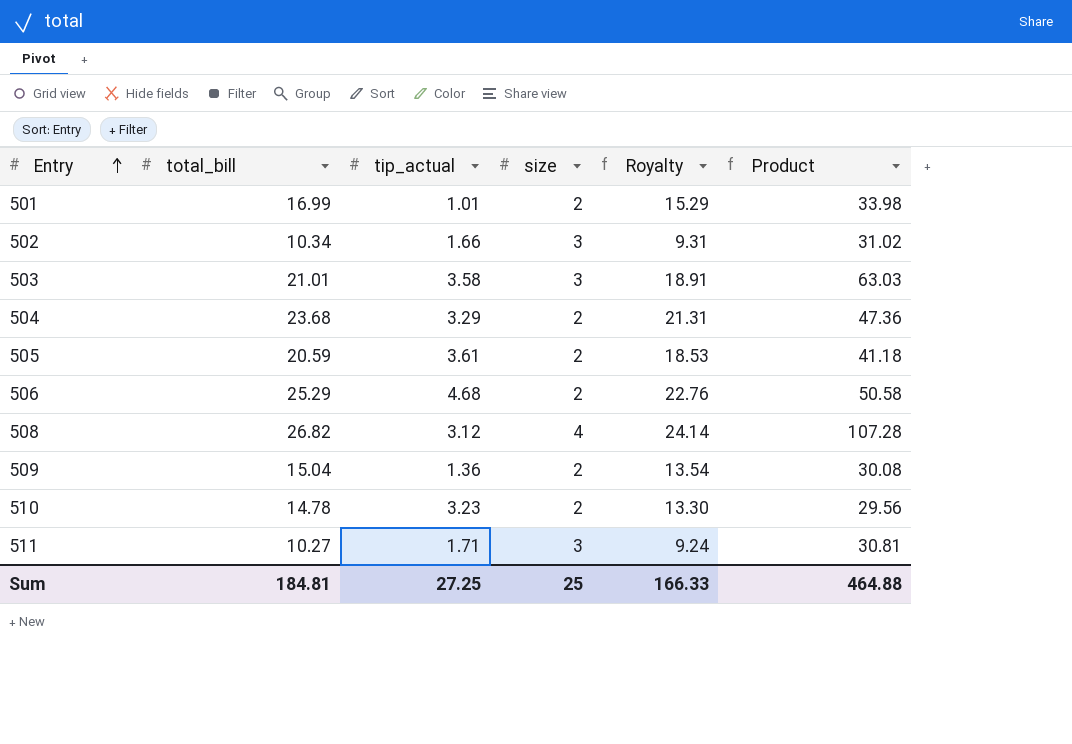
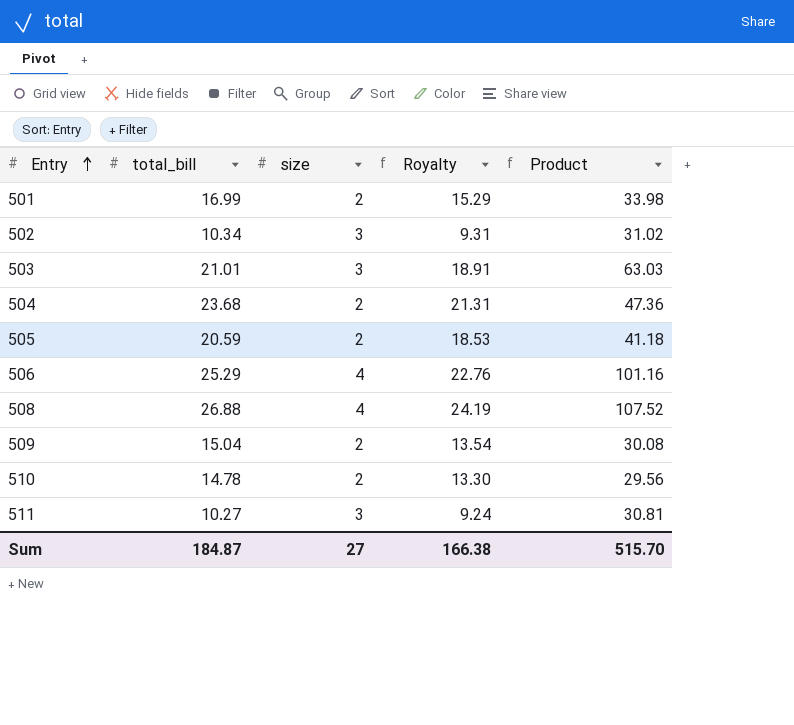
column tip_actual | position: 3 -> none
506 | size: 2 -> 4
506 | Product: 50.58 -> 101.16
508 | total_bill: 26.82 -> 26.88
508 | Royalty: 24.14 -> 24.19
508 | Product: 107.28 -> 107.52
Sum | total_bill: 184.81 -> 184.87
Sum | size: 25 -> 27
Sum | Royalty: 166.33 -> 166.38
Sum | Product: 464.88 -> 515.70

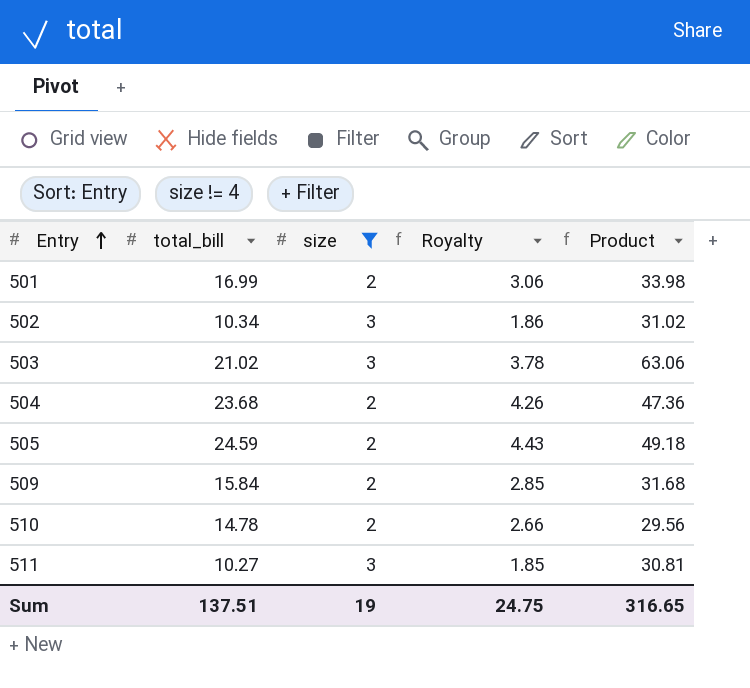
filter: none -> size != 4
column Royalty | formula: [total_bill] * 0.9 -> [total_bill] * 0.18
503 | total_bill: 21.01 -> 21.02
503 | Product: 63.03 -> 63.06
505 | total_bill: 20.59 -> 24.59
505 | Product: 41.18 -> 49.18
509 | total_bill: 15.04 -> 15.84
509 | Product: 30.08 -> 31.68
Sum | total_bill: 184.87 -> 137.51
Sum | size: 27 -> 19
Sum | Royalty: 166.38 -> 24.75
Sum | Product: 515.70 -> 316.65

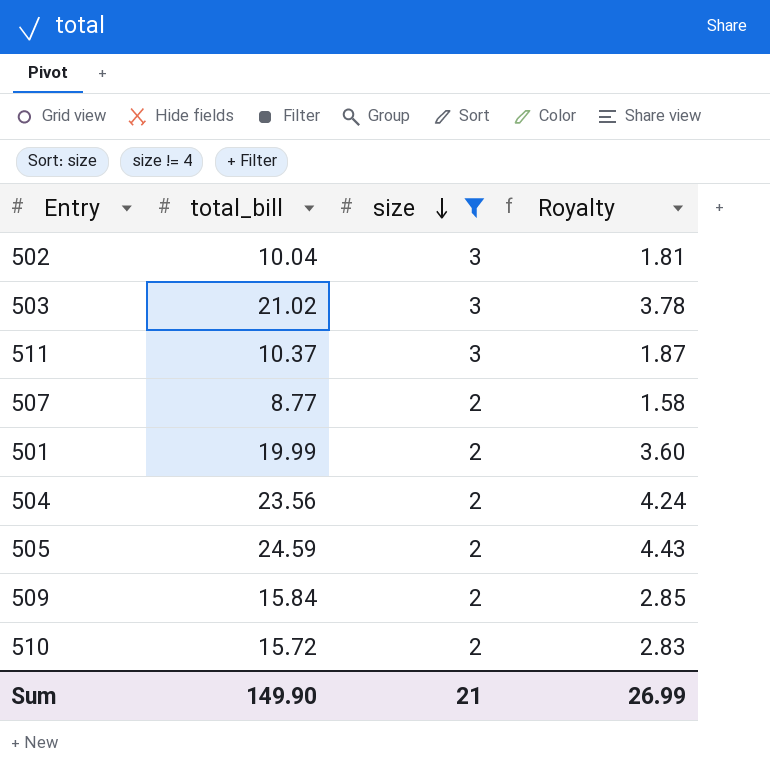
row order: Entry ascending -> size descending
column Product | formula: [total_bill] * [size] -> none
502 | total_bill: 10.34 -> 10.04
502 | Royalty: 1.86 -> 1.81
511 | total_bill: 10.27 -> 10.37
511 | Royalty: 1.85 -> 1.87
row 507: none -> 8.77 | 2 | 1.58
501 | total_bill: 16.99 -> 19.99
501 | Royalty: 3.06 -> 3.60
504 | total_bill: 23.68 -> 23.56
504 | Royalty: 4.26 -> 4.24
510 | total_bill: 14.78 -> 15.72
510 | Royalty: 2.66 -> 2.83
Sum | total_bill: 137.51 -> 149.90
Sum | size: 19 -> 21
Sum | Royalty: 24.75 -> 26.99

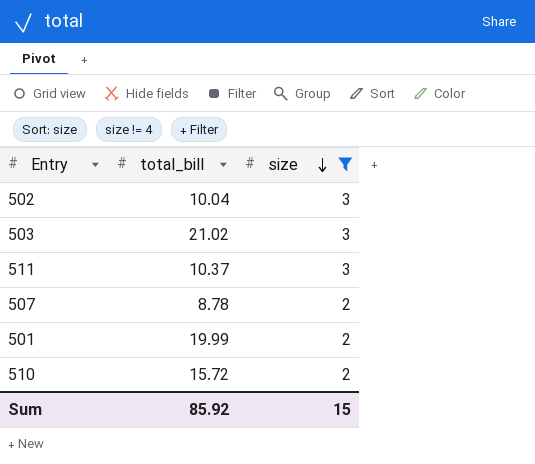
column Royalty | formula: [total_bill] * 0.18 -> none
row 504: 23.56 | 2 | 4.24 -> none
row 505: 24.59 | 2 | 4.43 -> none
row 509: 15.84 | 2 | 2.85 -> none
507 | total_bill: 8.77 -> 8.78
Sum | total_bill: 149.90 -> 85.92
Sum | size: 21 -> 15

